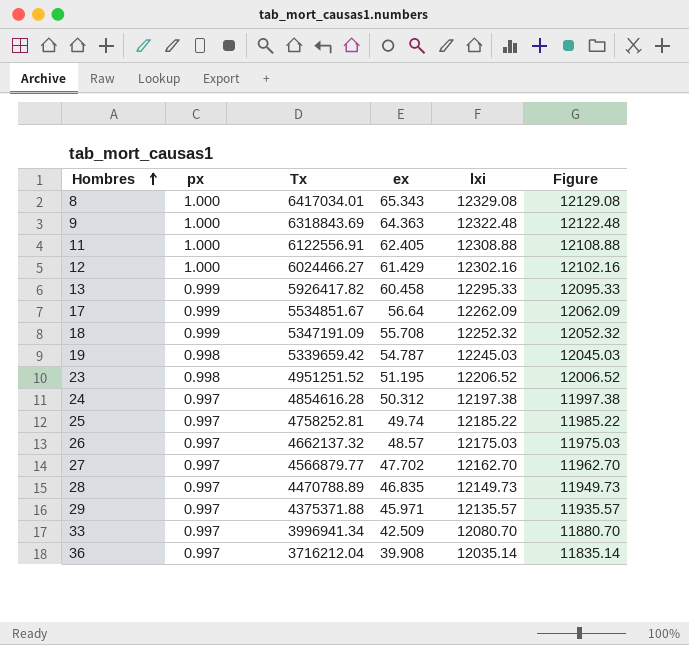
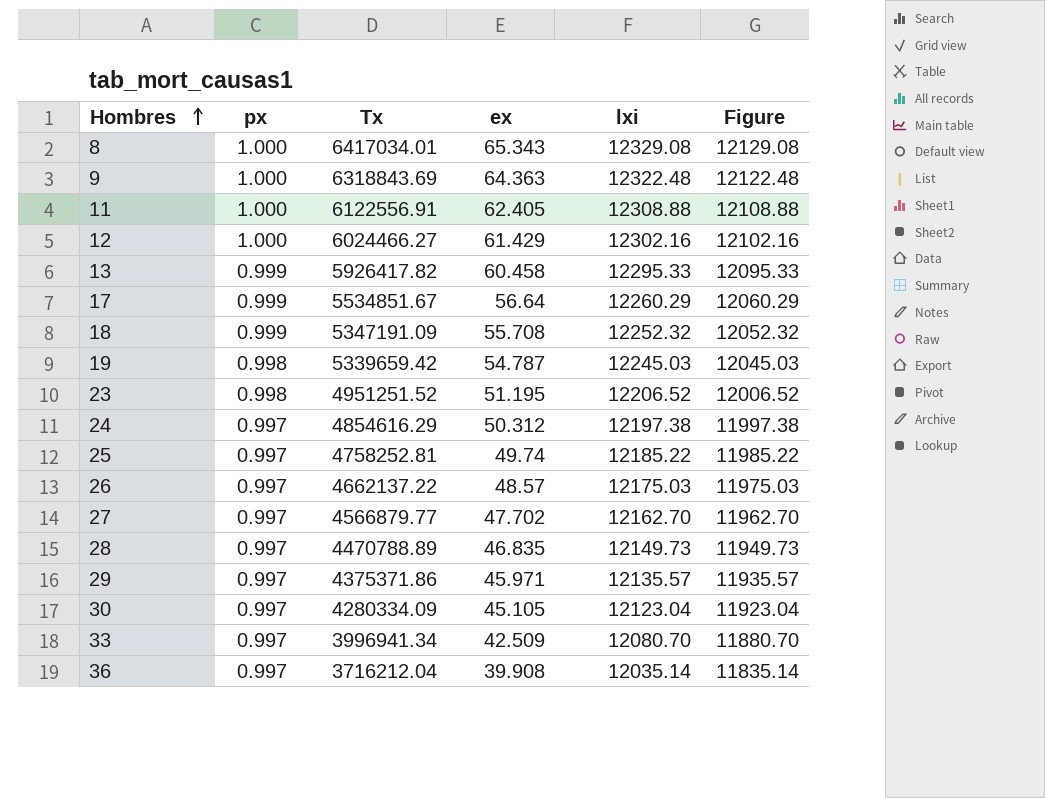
17 | lxi: 12262.09 -> 12260.29
17 | Figure: 12062.09 -> 12060.29
24 | Tx: 4854616.28 -> 4854616.29
26 | Tx: 4662137.32 -> 4662137.22
29 | Tx: 4375371.88 -> 4375371.86
row 30: none -> 0.997 | 4280334.09 | 45.105 | 12123.04 | 11923.04

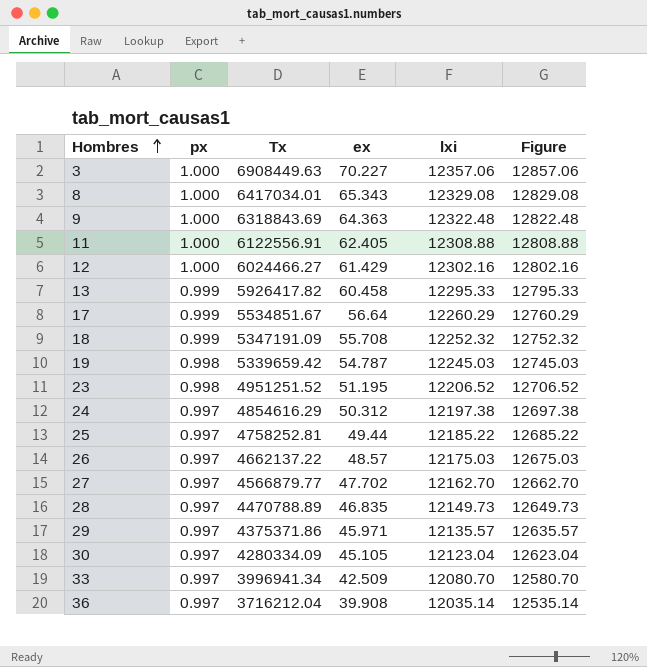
column Figure | formula: [lxi] - 200 -> [lxi] + 500
row 3: none -> 1.000 | 6908449.63 | 70.227 | 12357.06 | 12857.06
25 | ex: 49.74 -> 49.44

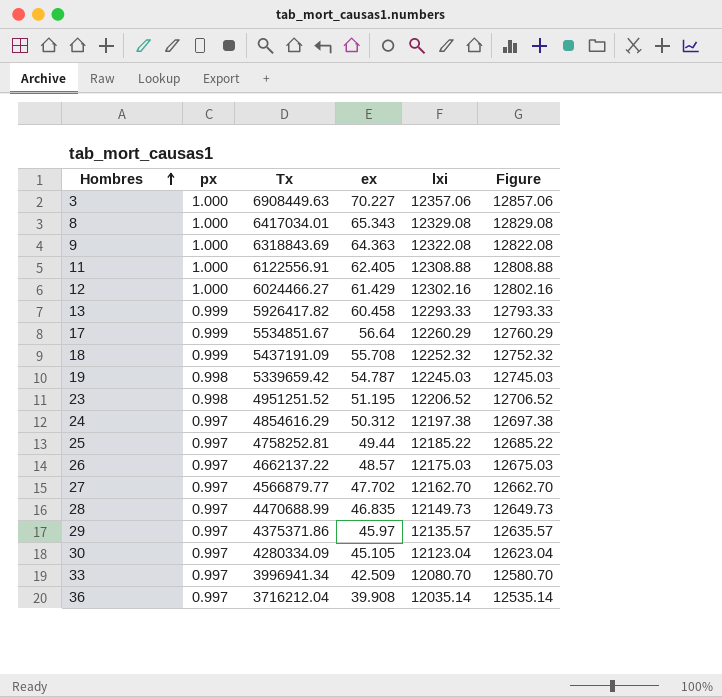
9 | lxi: 12322.48 -> 12322.08
9 | Figure: 12822.48 -> 12822.08
13 | lxi: 12295.33 -> 12293.33
13 | Figure: 12795.33 -> 12793.33
18 | Tx: 5347191.09 -> 5437191.09
28 | Tx: 4470788.89 -> 4470688.99
29 | ex: 45.971 -> 45.97

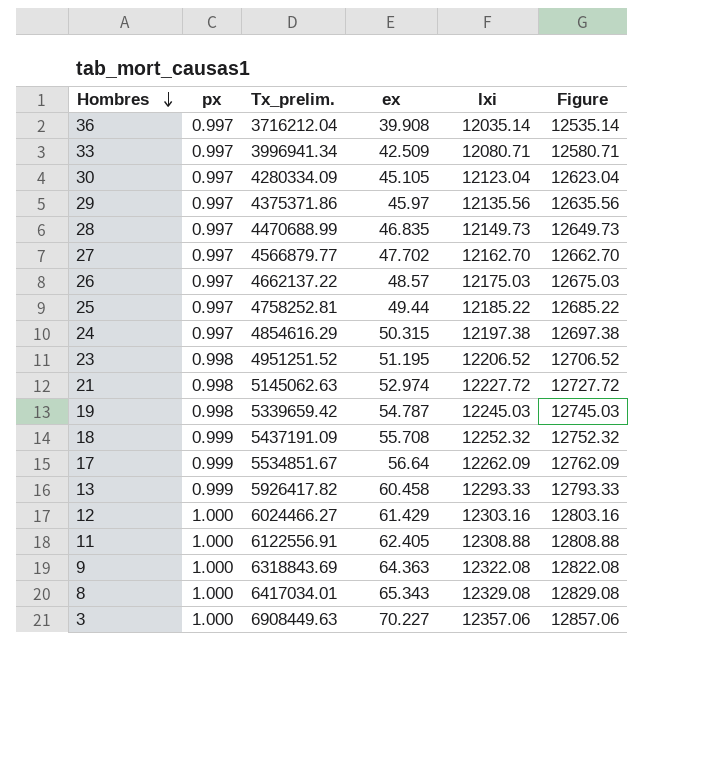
row order: Hombres ascending -> Hombres descending
column name: Tx -> Tx_prelim.
33 | lxi: 12080.70 -> 12080.71
33 | Figure: 12580.70 -> 12580.71
29 | lxi: 12135.57 -> 12135.56
29 | Figure: 12635.57 -> 12635.56
24 | ex: 50.312 -> 50.315
row 21: none -> 0.998 | 5145062.63 | 52.974 | 12227.72 | 12727.72
17 | lxi: 12260.29 -> 12262.09
17 | Figure: 12760.29 -> 12762.09
12 | lxi: 12302.16 -> 12303.16
12 | Figure: 12802.16 -> 12803.16

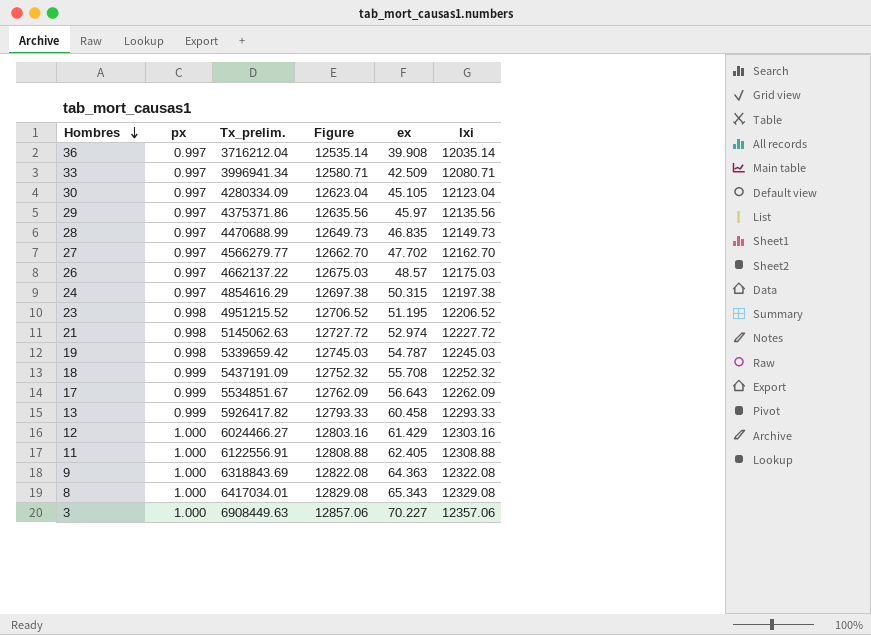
column Figure | position: 6 -> 4
row 25: 0.997 | 4758252.81 | 49.44 | 12185.22 | 12685.22 -> none
27 | Tx_prelim.: 4566879.77 -> 4566279.77
23 | Tx_prelim.: 4951251.52 -> 4951215.52
17 | ex: 56.64 -> 56.643

